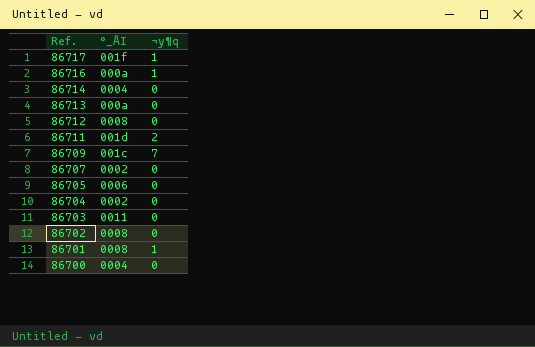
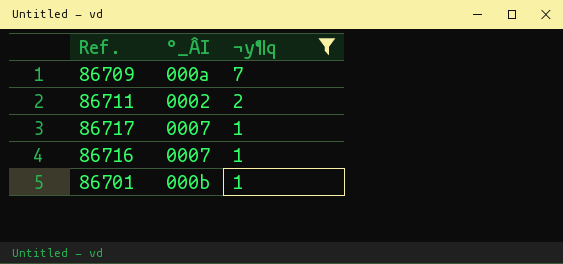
filter: none -> ¬y¶q != 0
row order: Ref. descending -> ¬y¶q descending
86709 | °_ÂI: 001c -> 000a
86711 | °_ÂI: 001d -> 0002
86717 | °_ÂI: 001f -> 0007
86716 | °_ÂI: 000a -> 0007
86701 | °_ÂI: 0008 -> 000b

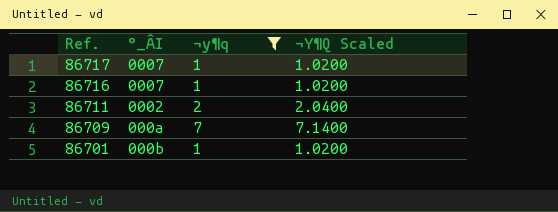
row order: ¬y¶q descending -> Ref. descending
column ¬Y¶Q Scaled | formula: none -> [¬y¶q] * 1.02

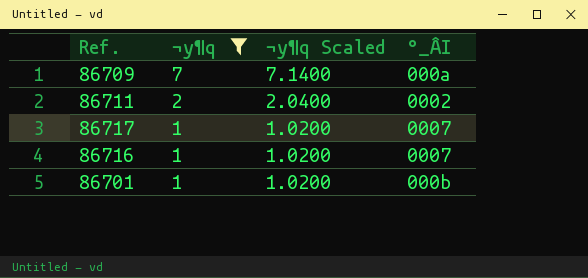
row order: Ref. descending -> ¬y¶q descending
column name: ¬Y¶Q Scaled -> ¬y¶q Scaled
column °_ÂI | position: 2 -> 4

